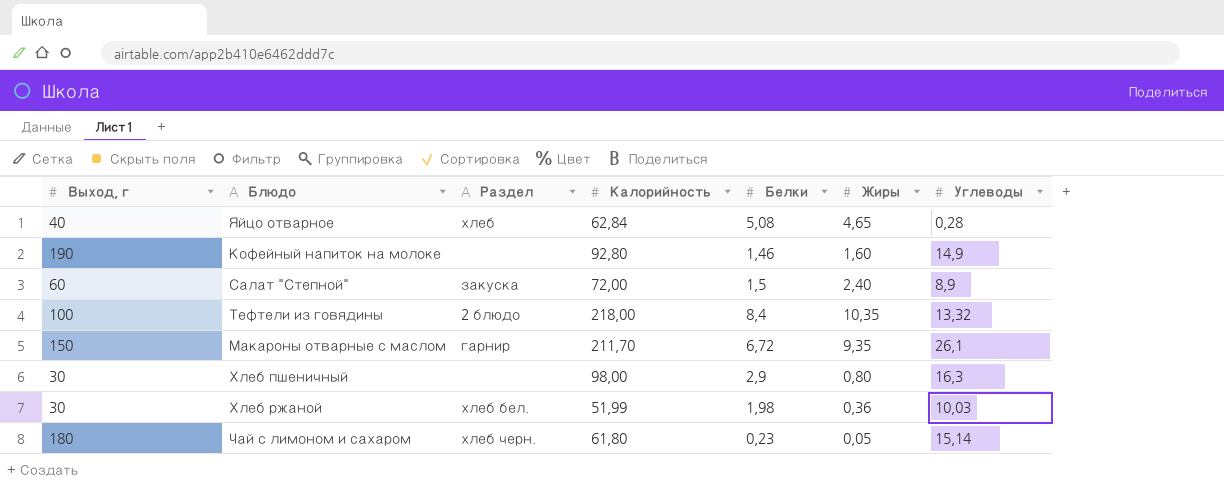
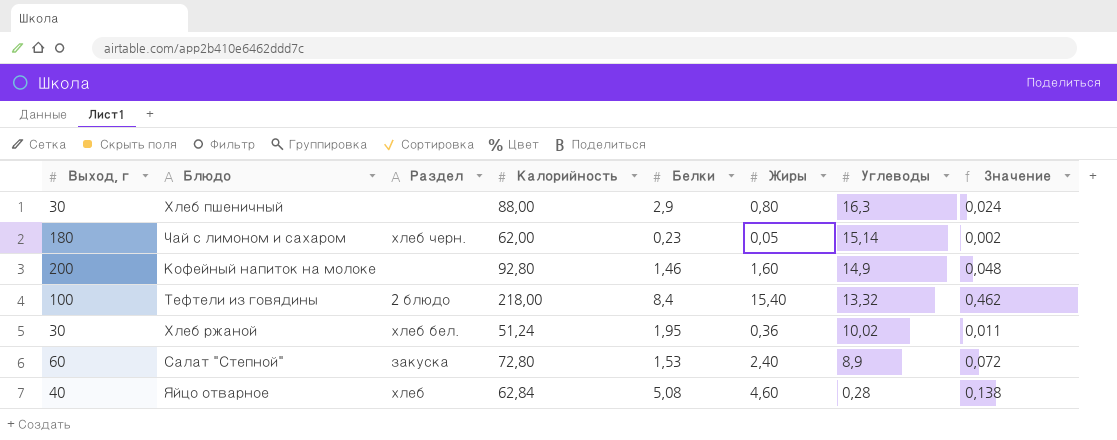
row order: none -> Углеводы descending
column Значение | formula: none -> [Жиры] * 0,03
row Макароны отварные с маслом: 150 | гарнир | 211,70 | 6,72 | 9,35 | 26,1 -> none
Хлеб пшеничный | Калорийность: 98,00 -> 88,00
Чай с лимоном и сахаром | Калорийность: 61,80 -> 62,00
Кофейный напиток на молоке | Выход, г: 190 -> 200
Тефтели из говядины | Жиры: 10,35 -> 15,40
Хлеб ржаной | Калорийность: 51,99 -> 51,24
Хлеб ржаной | Белки: 1,98 -> 1,95
Хлеб ржаной | Углеводы: 10,03 -> 10,02
Салат "Степной" | Калорийность: 72,00 -> 72,80
Салат "Степной" | Белки: 1,5 -> 1,53
Яйцо отварное | Жиры: 4,65 -> 4,60

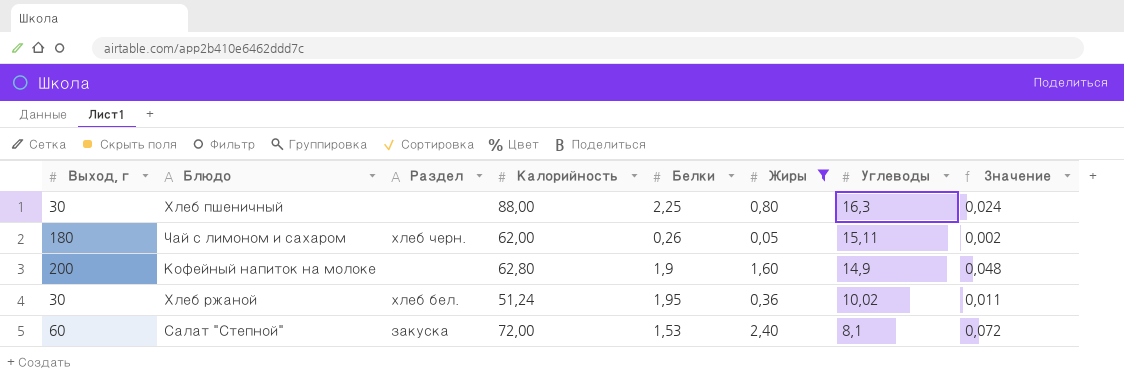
filter: none -> Жиры <= 2,40
Хлеб пшеничный | Белки: 2,9 -> 2,25
Чай с лимоном и сахаром | Белки: 0,23 -> 0,26
Чай с лимоном и сахаром | Углеводы: 15,14 -> 15,11
Кофейный напиток на молоке | Калорийность: 92,80 -> 62,80
Кофейный напиток на молоке | Белки: 1,46 -> 1,9
Салат "Степной" | Калорийность: 72,80 -> 72,00
Салат "Степной" | Углеводы: 8,9 -> 8,1

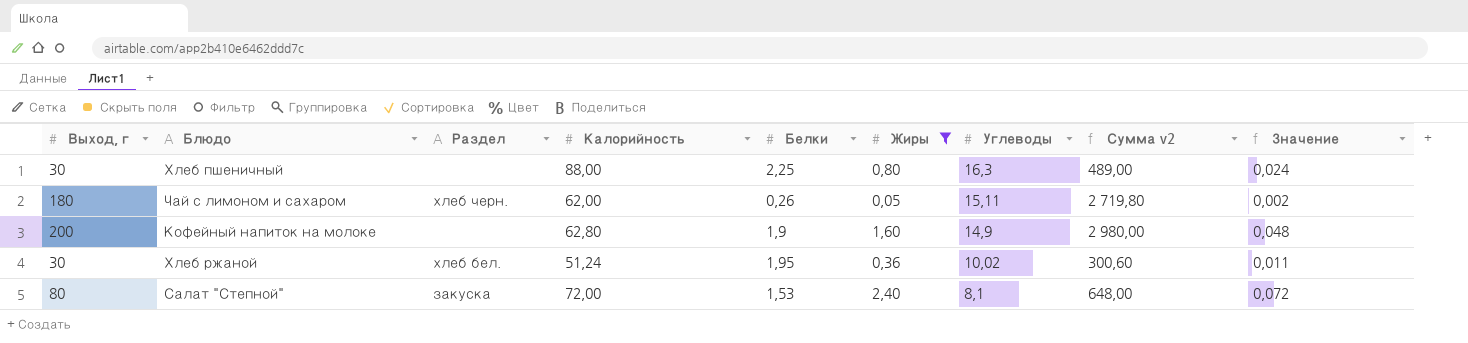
column Сумма v2 | formula: none -> [Выход, г] * [Углеводы]
Салат "Степной" | Выход, г: 60 -> 80

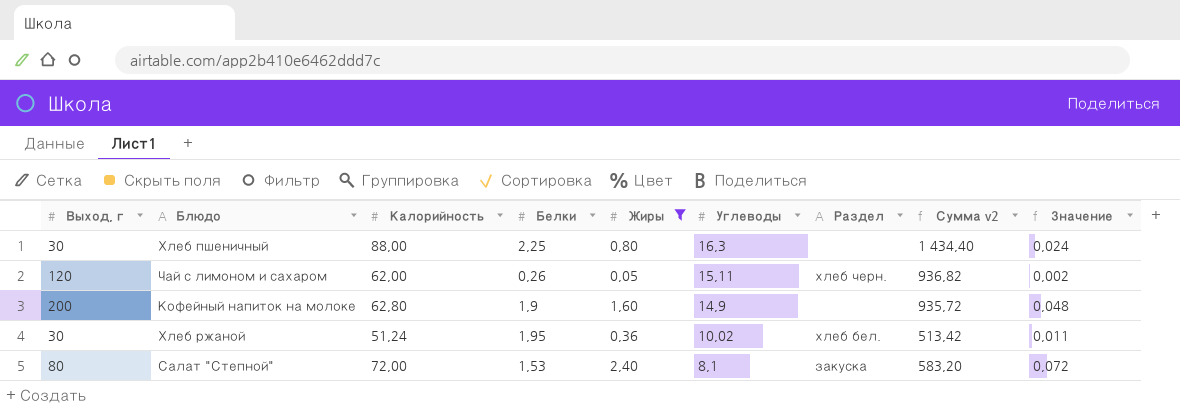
column Раздел | position: 3 -> 7
column Сумма v2 | formula: [Выход, г] * [Углеводы] -> [Калорийность] * [Углеводы]
Чай с лимоном и сахаром | Выход, г: 180 -> 120

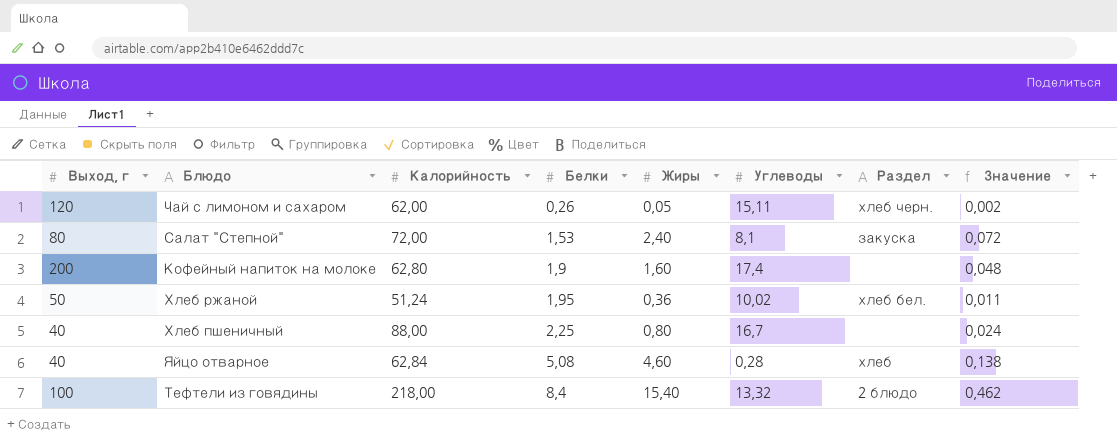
filter: Жиры <= 2,40 -> none
row order: Углеводы descending -> Белки ascending
column Сумма v2 | formula: [Калорийность] * [Углеводы] -> none
Кофейный напиток на молоке | Углеводы: 14,9 -> 17,4
Хлеб ржаной | Выход, г: 30 -> 50
Хлеб пшеничный | Выход, г: 30 -> 40
Хлеб пшеничный | Углеводы: 16,3 -> 16,7

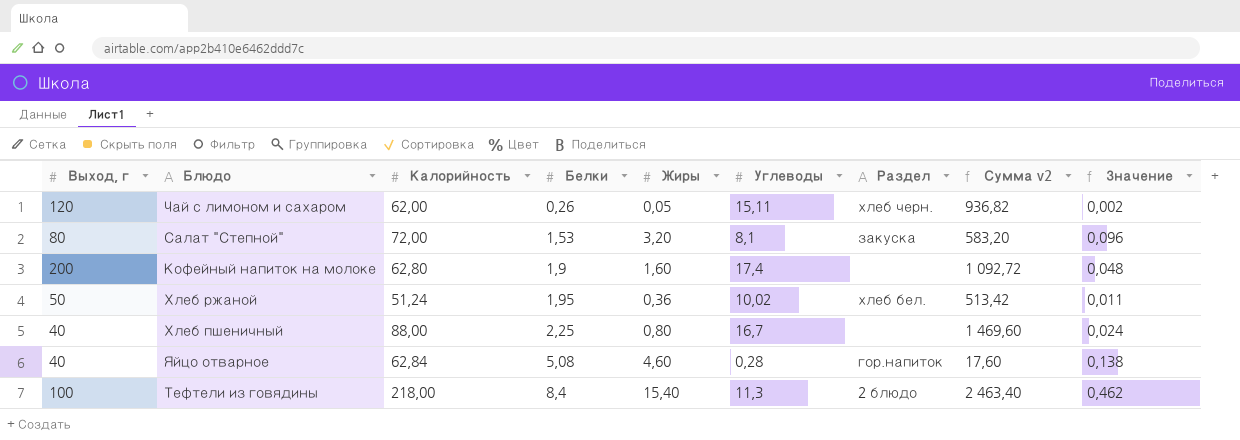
column Сумма v2 | formula: none -> [Калорийность] * [Углеводы]
Салат "Степной" | Жиры: 2,40 -> 3,20
Салат "Степной" | Значение: 0,072 -> 0,096
Яйцо отварное | Раздел: хлеб -> гор.напиток
Тефтели из говядины | Углеводы: 13,32 -> 11,3

